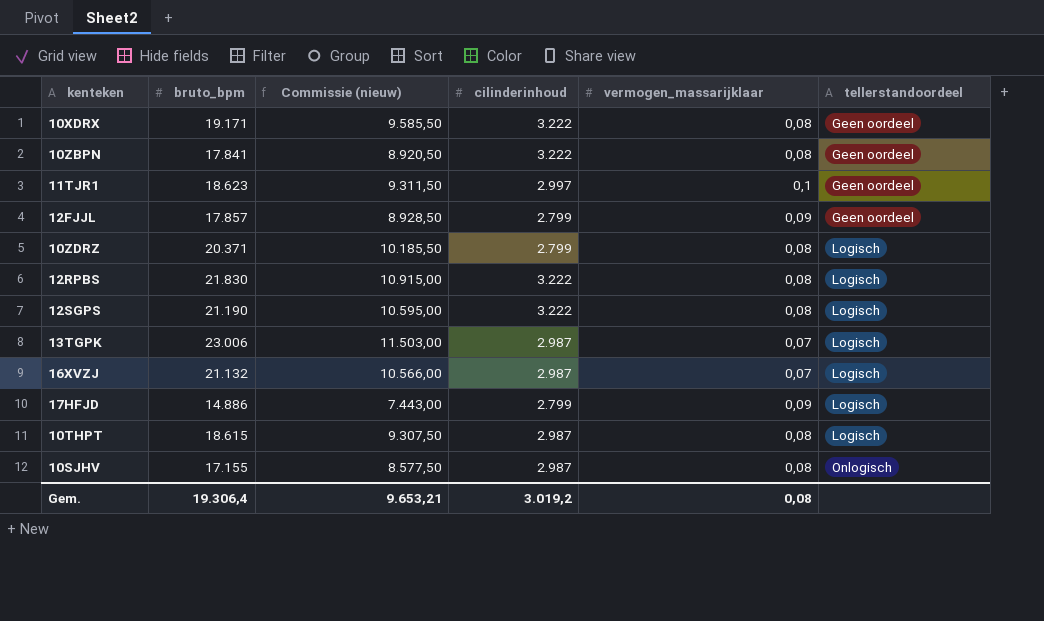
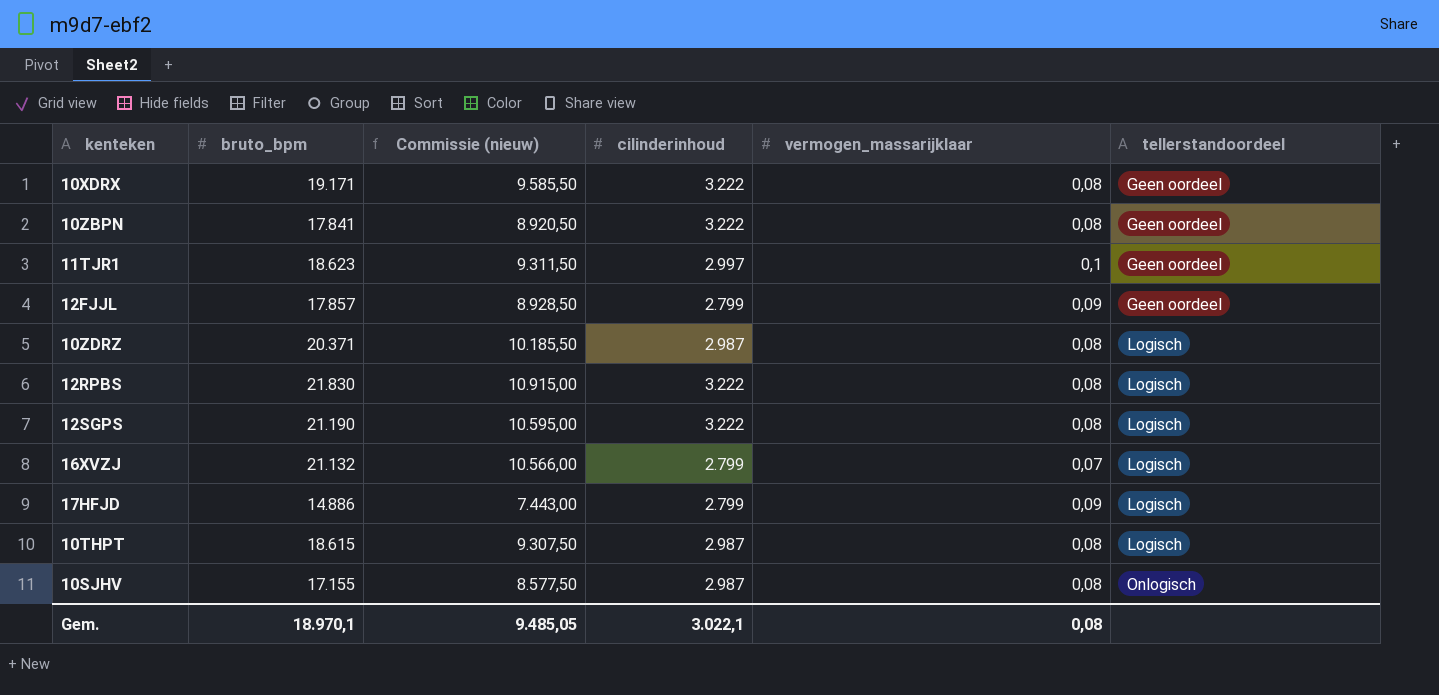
row 13TGPK: 23.006 | 11.503,00 | 2.987 | 0,07 | Logisch -> none
10ZDRZ | cilinderinhoud: 2.799 -> 2.987
16XVZJ | cilinderinhoud: 2.987 -> 2.799
Gem. | bruto_bpm: 19.306,4 -> 18.970,1
Gem. | Commissie (nieuw): 9.653,21 -> 9.485,05
Gem. | cilinderinhoud: 3.019,2 -> 3.022,1

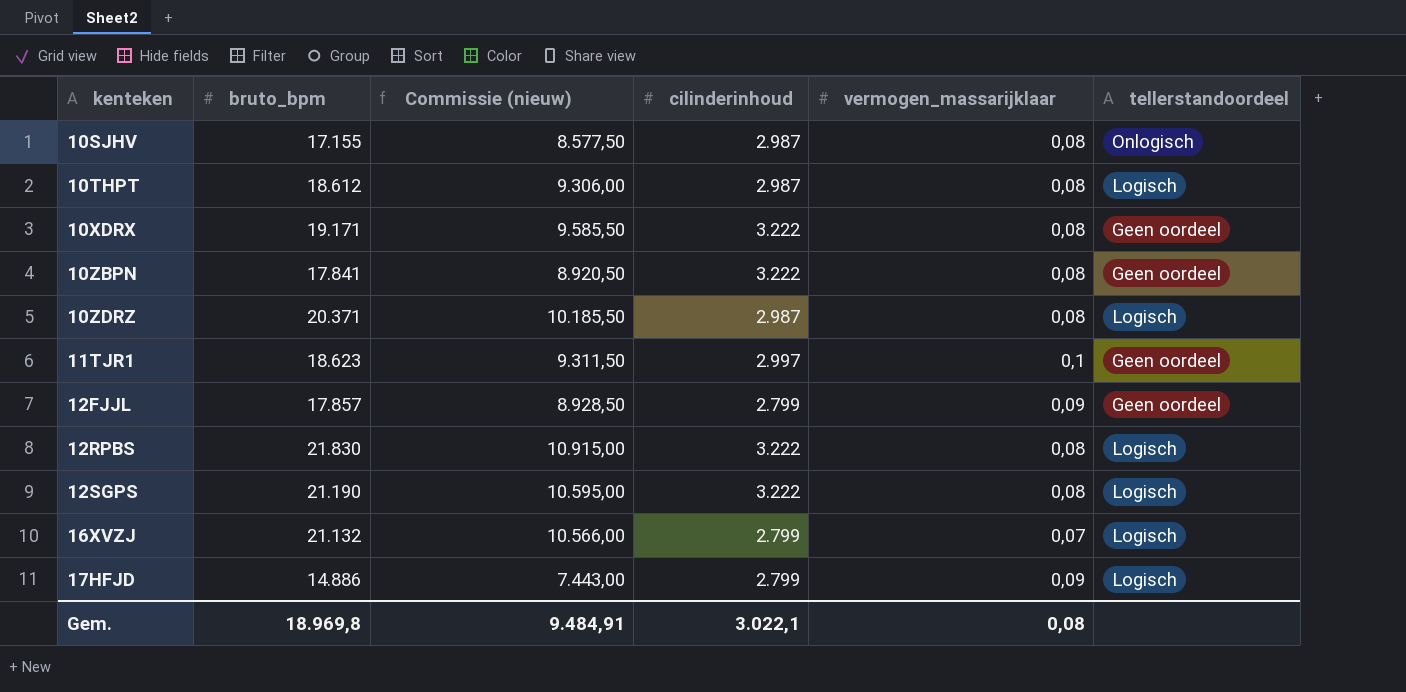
row order: tellerstandoordeel ascending -> kenteken ascending
10THPT | bruto_bpm: 18.615 -> 18.612
10THPT | Commissie (nieuw): 9.307,50 -> 9.306,00
Gem. | bruto_bpm: 18.970,1 -> 18.969,8
Gem. | Commissie (nieuw): 9.485,05 -> 9.484,91

